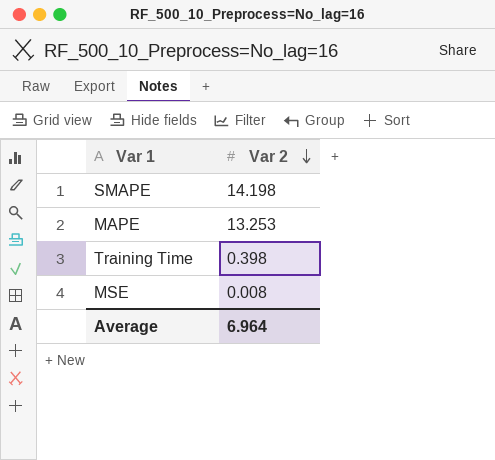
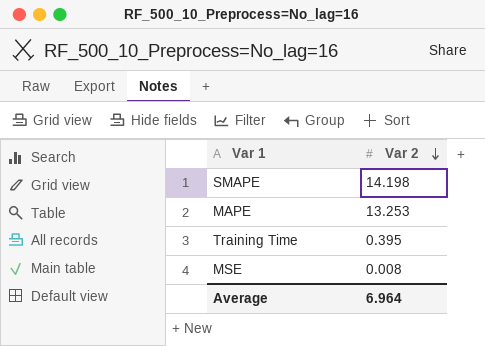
Training Time | Var 2: 0.398 -> 0.395

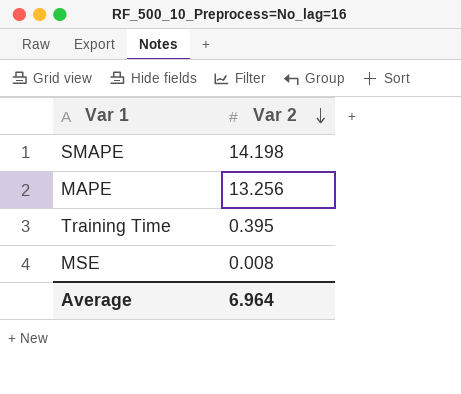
MAPE | Var 2: 13.253 -> 13.256

